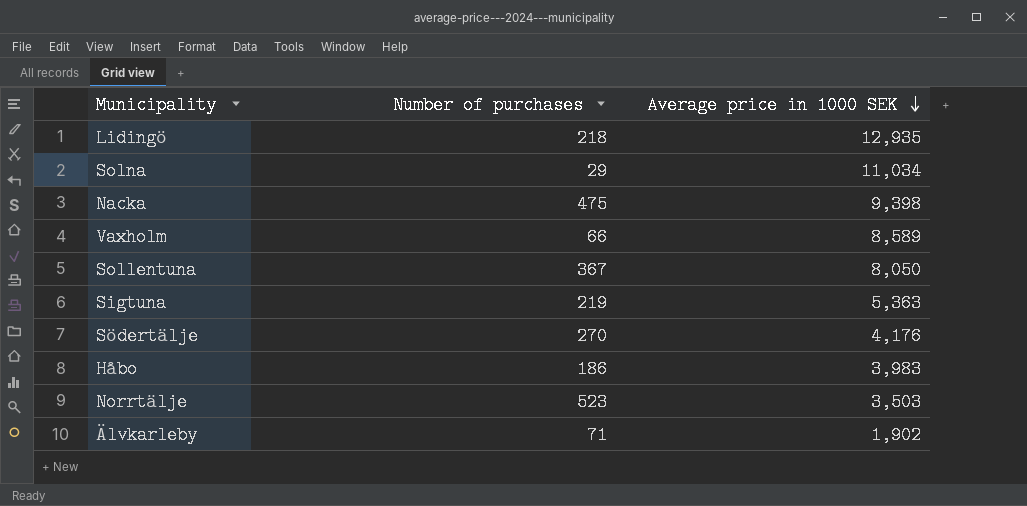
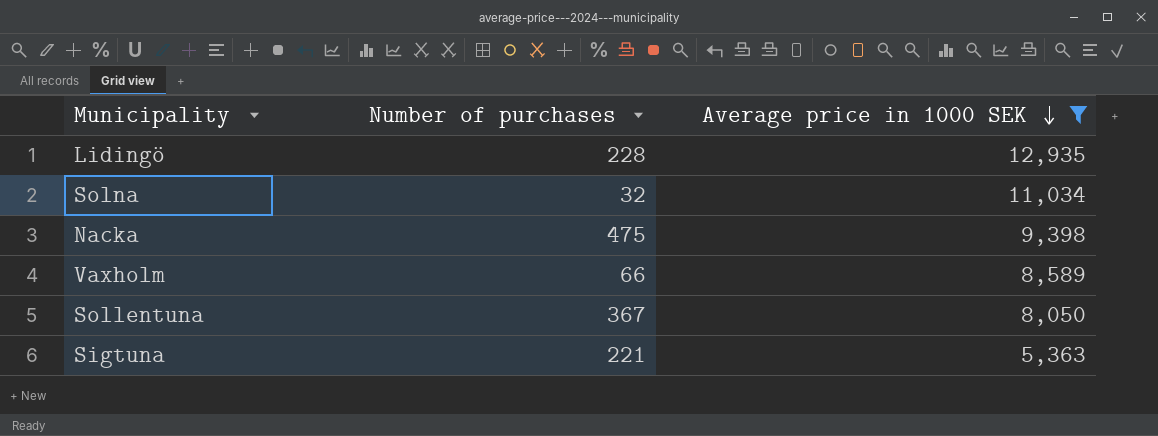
filter: none -> Average price in 1000 SEK >= 5,363
Lidingö | Number of purchases: 218 -> 228
Solna | Number of purchases: 29 -> 32
Sigtuna | Number of purchases: 219 -> 221

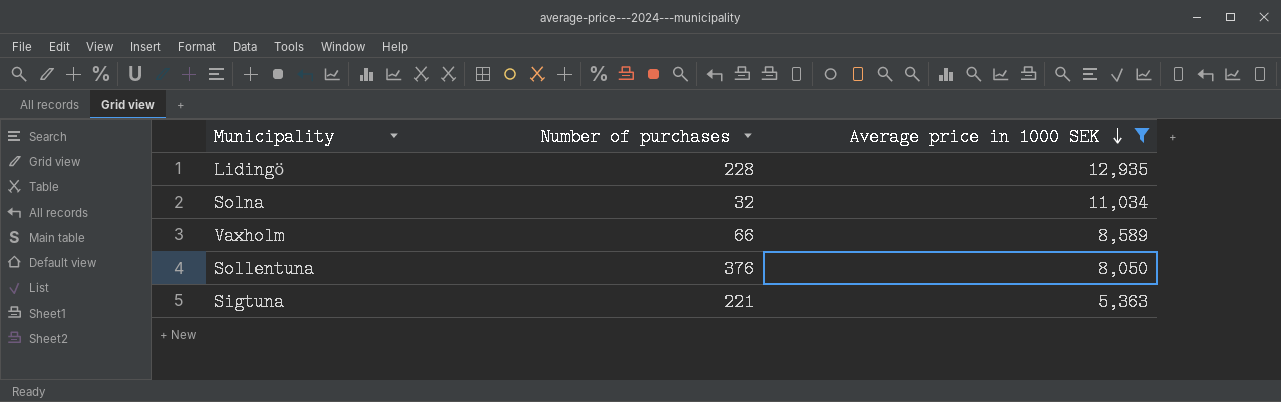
row Nacka: 475 | 9,398 -> none
Sollentuna | Number of purchases: 367 -> 376

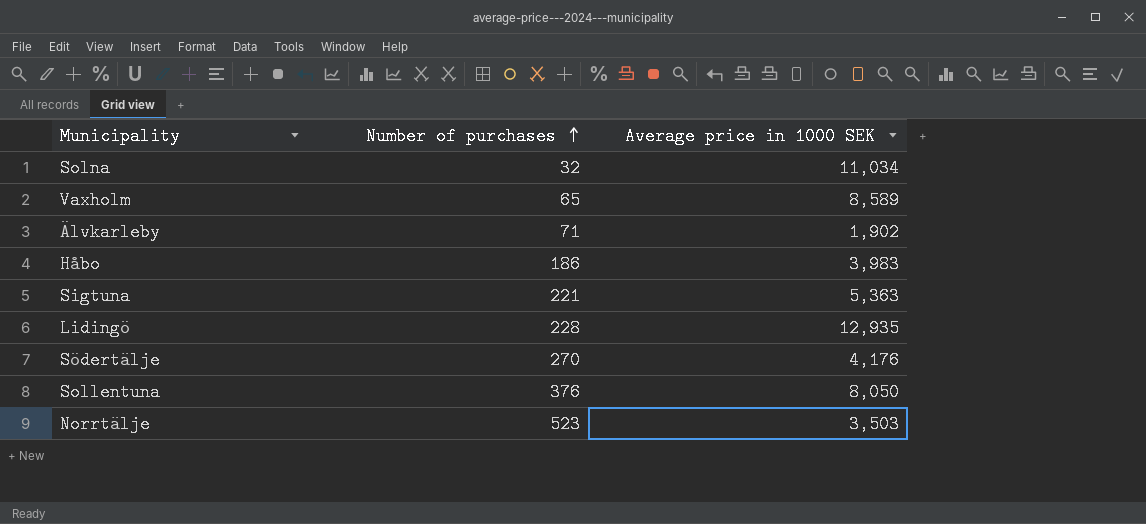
filter: Average price in 1000 SEK >= 5,363 -> none
row order: Average price in 1000 SEK descending -> Number of purchases ascending
Vaxholm | Number of purchases: 66 -> 65

